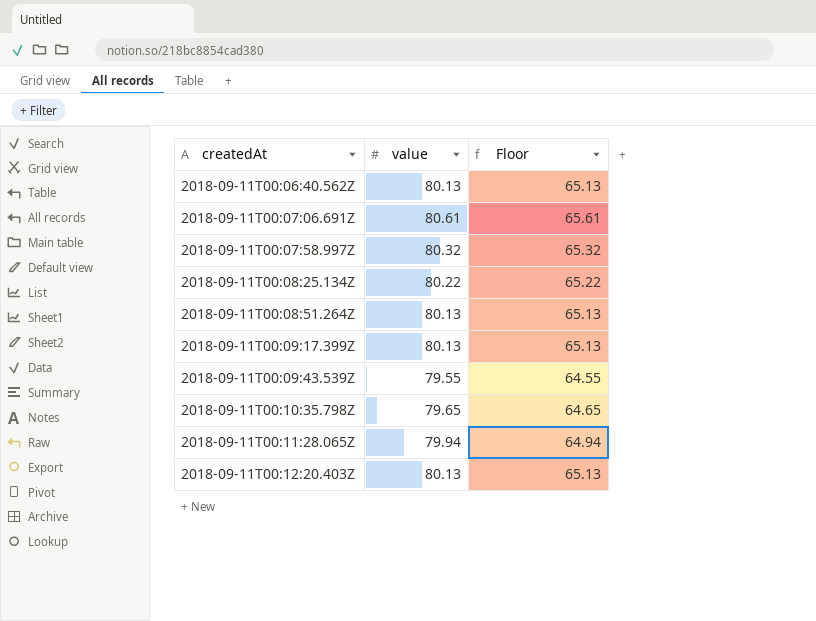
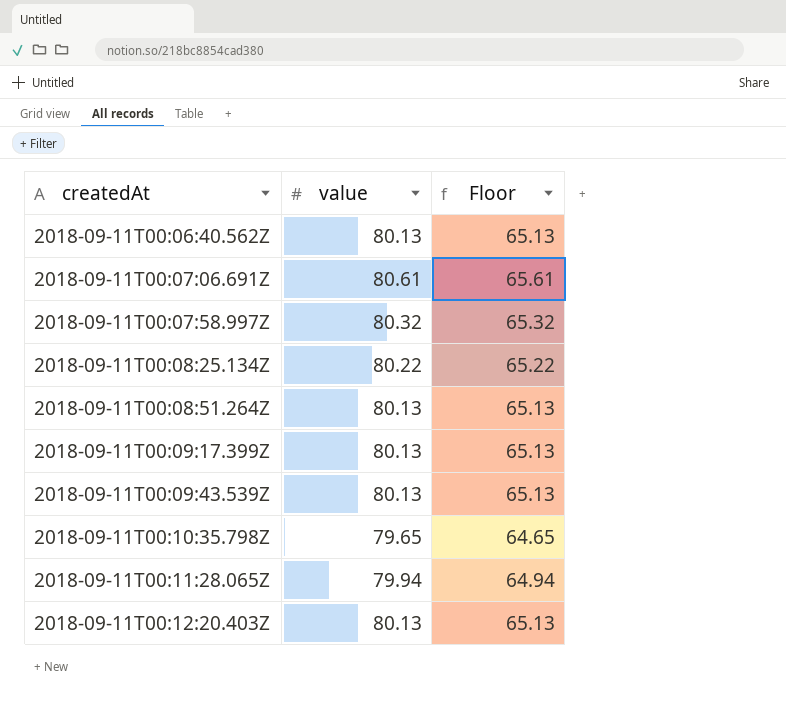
2018-09-11T00:09:43.539Z | value: 79.55 -> 80.13
2018-09-11T00:09:43.539Z | Floor: 64.55 -> 65.13

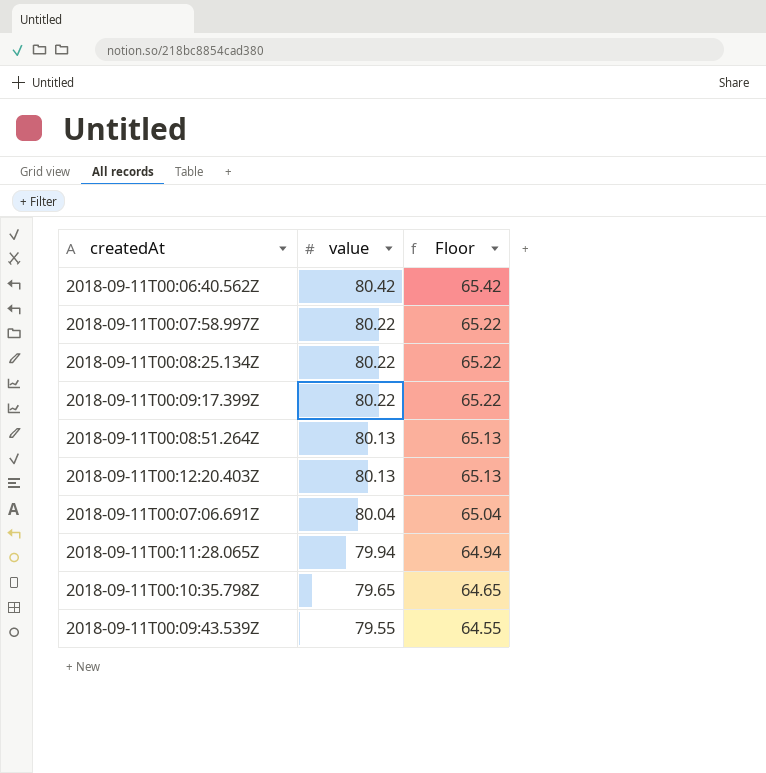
row order: createdAt ascending -> value descending
2018-09-11T00:06:40.562Z | value: 80.13 -> 80.42
2018-09-11T00:06:40.562Z | Floor: 65.13 -> 65.42
2018-09-11T00:07:58.997Z | value: 80.32 -> 80.22
2018-09-11T00:07:58.997Z | Floor: 65.32 -> 65.22
2018-09-11T00:09:17.399Z | value: 80.13 -> 80.22
2018-09-11T00:09:17.399Z | Floor: 65.13 -> 65.22
2018-09-11T00:07:06.691Z | value: 80.61 -> 80.04
2018-09-11T00:07:06.691Z | Floor: 65.61 -> 65.04
2018-09-11T00:09:43.539Z | value: 80.13 -> 79.55
2018-09-11T00:09:43.539Z | Floor: 65.13 -> 64.55

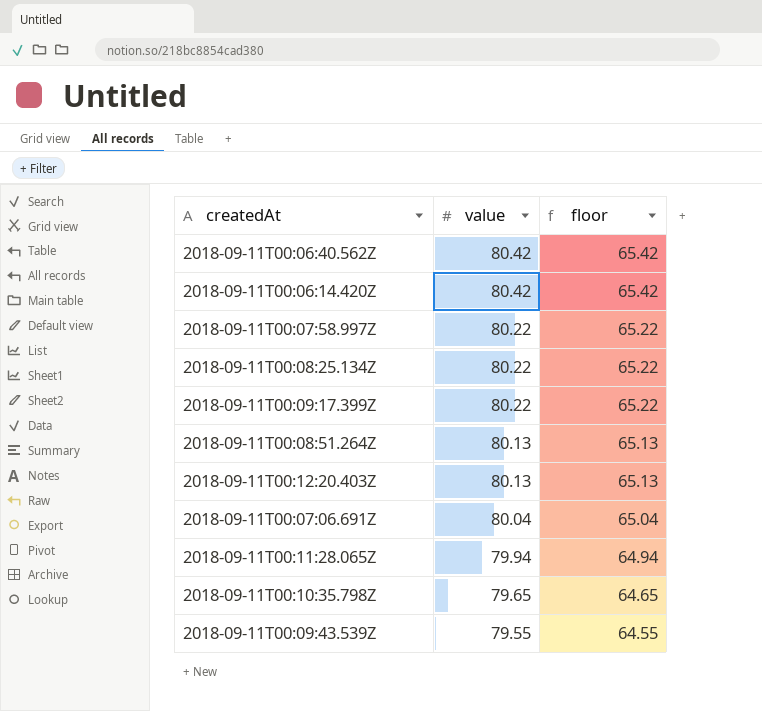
column name: Floor -> floor
row 2018-09-11T00:06:14.420Z: none -> 80.42 | 65.42

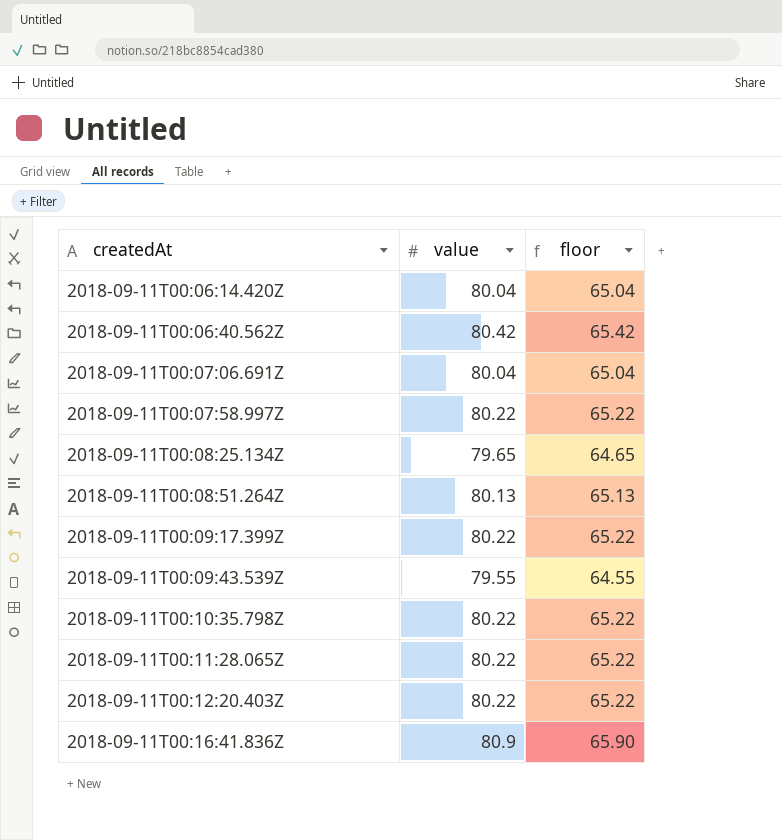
row order: value descending -> createdAt ascending
2018-09-11T00:06:14.420Z | value: 80.42 -> 80.04
2018-09-11T00:06:14.420Z | floor: 65.42 -> 65.04
2018-09-11T00:08:25.134Z | value: 80.22 -> 79.65
2018-09-11T00:08:25.134Z | floor: 65.22 -> 64.65
2018-09-11T00:10:35.798Z | value: 79.65 -> 80.22
2018-09-11T00:10:35.798Z | floor: 64.65 -> 65.22
2018-09-11T00:11:28.065Z | value: 79.94 -> 80.22
2018-09-11T00:11:28.065Z | floor: 64.94 -> 65.22
2018-09-11T00:12:20.403Z | value: 80.13 -> 80.22
2018-09-11T00:12:20.403Z | floor: 65.13 -> 65.22
row 2018-09-11T00:16:41.836Z: none -> 80.9 | 65.90

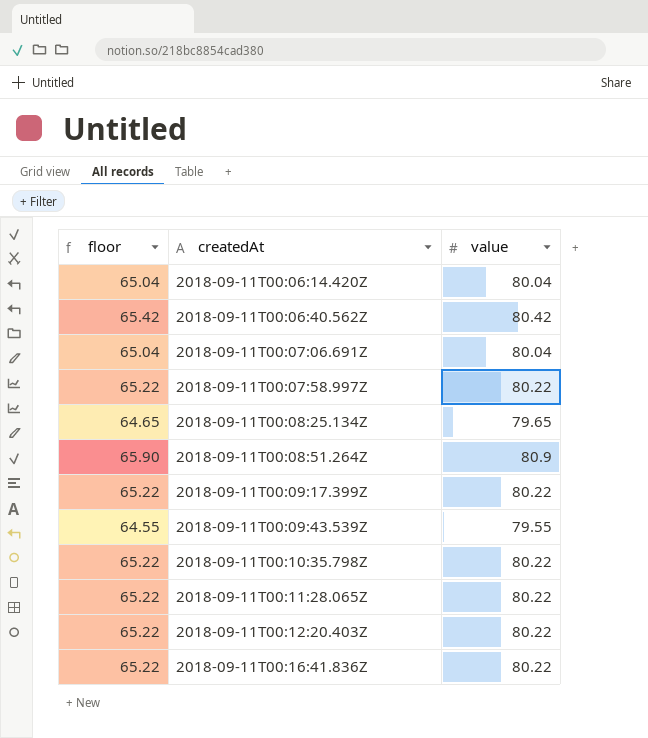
column floor | position: 3 -> 1
2018-09-11T00:08:51.264Z | floor: 65.13 -> 65.90
2018-09-11T00:08:51.264Z | value: 80.13 -> 80.9
2018-09-11T00:16:41.836Z | floor: 65.90 -> 65.22
2018-09-11T00:16:41.836Z | value: 80.9 -> 80.22

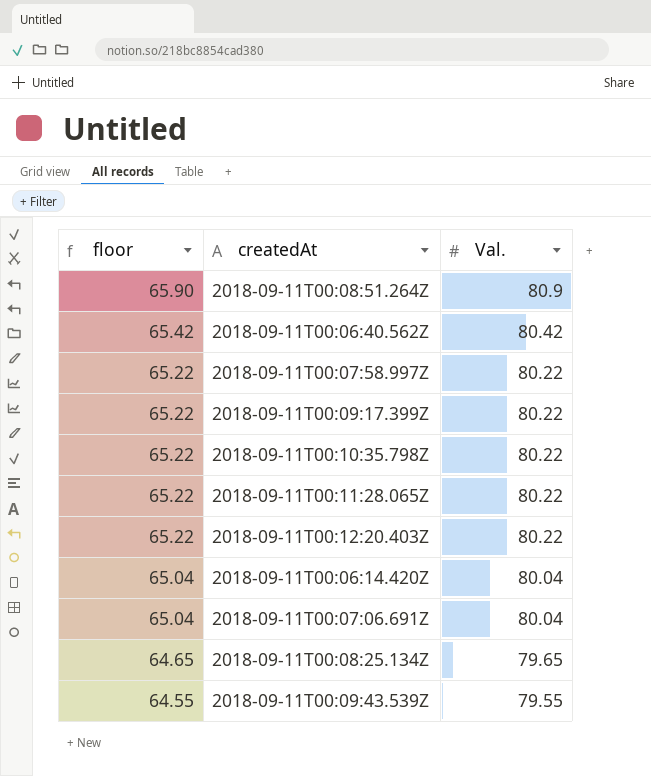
row order: createdAt ascending -> floor descending
column name: value -> Val.
row 2018-09-11T00:16:41.836Z: 65.22 | 80.22 -> none

